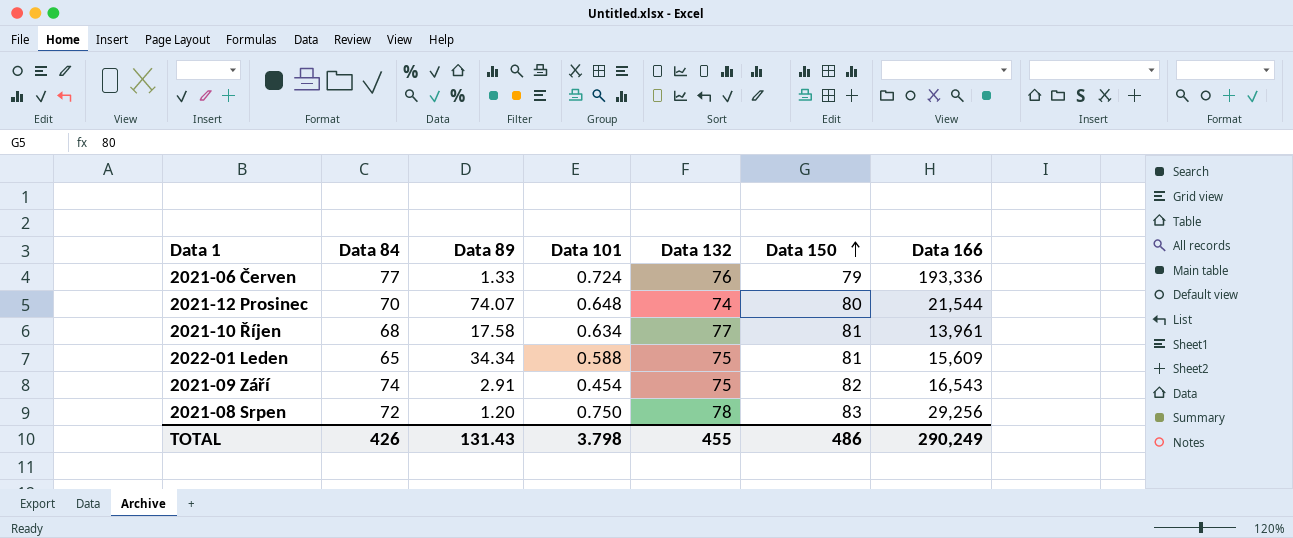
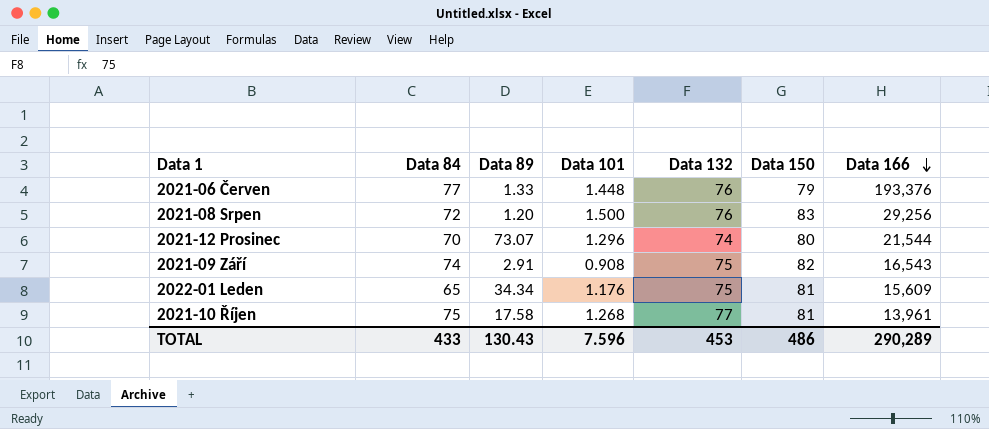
row order: Data 150 ascending -> Data 166 descending
2021-06 Červen | Data 101: 0.724 -> 1.448
2021-06 Červen | Data 166: 193,336 -> 193,376
2021-08 Srpen | Data 101: 0.750 -> 1.500
2021-08 Srpen | Data 132: 78 -> 76
2021-12 Prosinec | Data 89: 74.07 -> 73.07
2021-12 Prosinec | Data 101: 0.648 -> 1.296
2021-09 Září | Data 101: 0.454 -> 0.908
2022-01 Leden | Data 101: 0.588 -> 1.176
2021-10 Říjen | Data 84: 68 -> 75
2021-10 Říjen | Data 101: 0.634 -> 1.268
TOTAL | Data 84: 426 -> 433
TOTAL | Data 89: 131.43 -> 130.43
TOTAL | Data 101: 3.798 -> 7.596
TOTAL | Data 132: 455 -> 453
TOTAL | Data 166: 290,249 -> 290,289

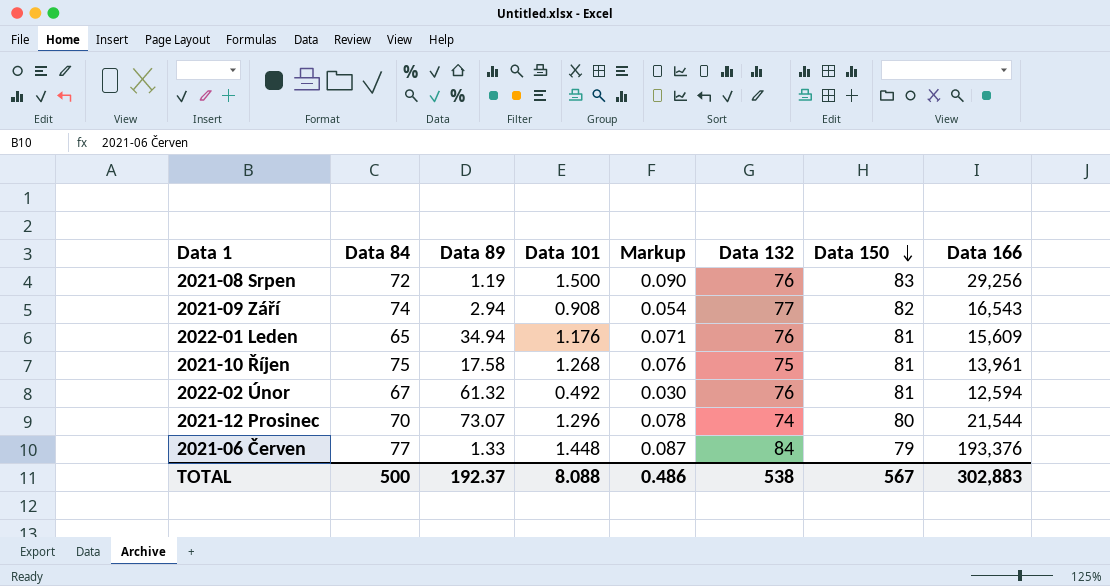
row order: Data 166 descending -> Data 150 descending
column Markup | formula: none -> [Data 101] * 0.06
2021-08 Srpen | Data 89: 1.20 -> 1.19
2021-09 Září | Data 89: 2.91 -> 2.94
2021-09 Září | Data 132: 75 -> 77
2022-01 Leden | Data 89: 34.34 -> 34.94
2022-01 Leden | Data 132: 75 -> 76
2021-10 Říjen | Data 132: 77 -> 75
row 2022-02 Únor: none -> 67 | 61.32 | 0.492 | 0.030 | 76 | 81 | 12,594
2021-06 Červen | Data 132: 76 -> 84
TOTAL | Data 84: 433 -> 500
TOTAL | Data 89: 130.43 -> 192.37
TOTAL | Data 101: 7.596 -> 8.088
TOTAL | Data 132: 453 -> 538
TOTAL | Data 150: 486 -> 567
TOTAL | Data 166: 290,289 -> 302,883

